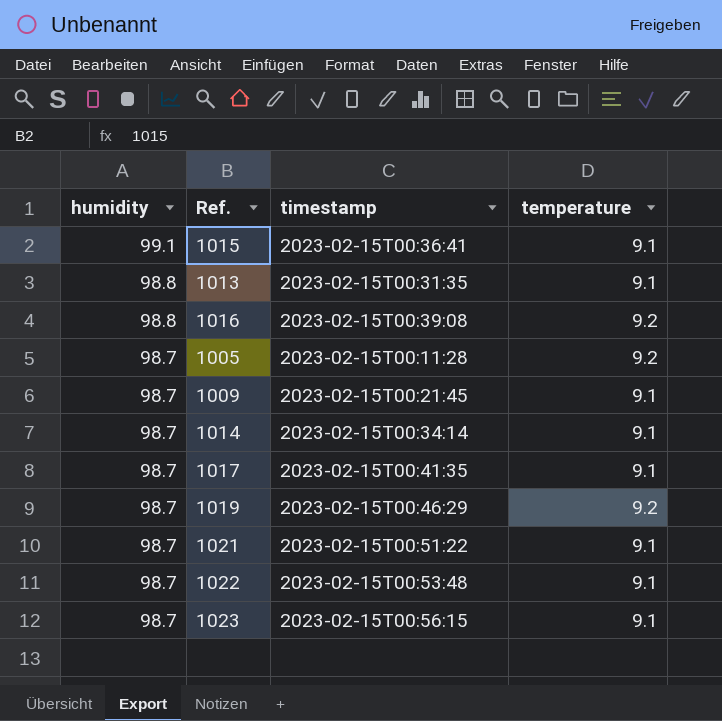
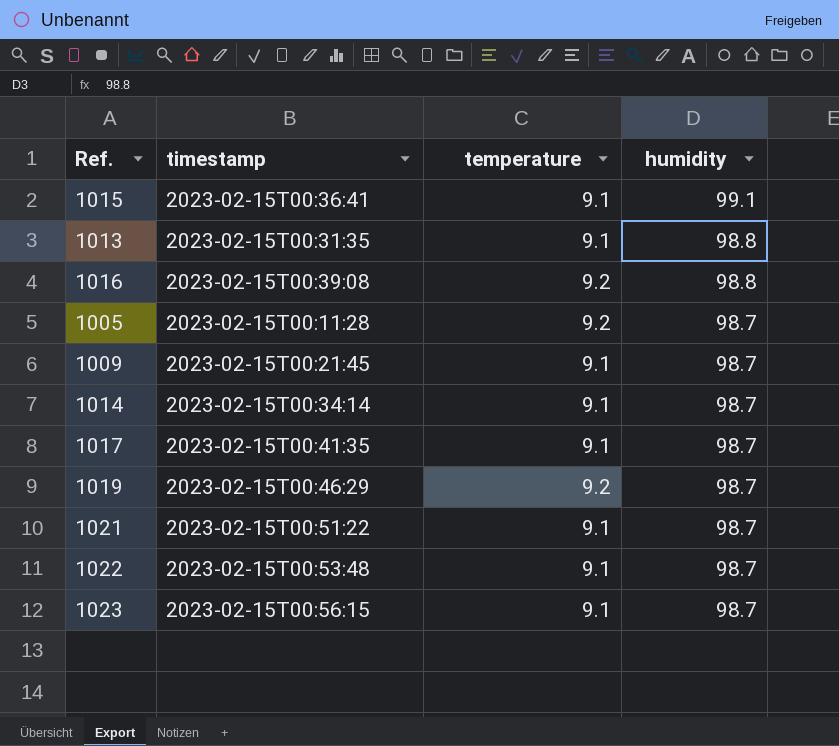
column humidity | position: 1 -> 4

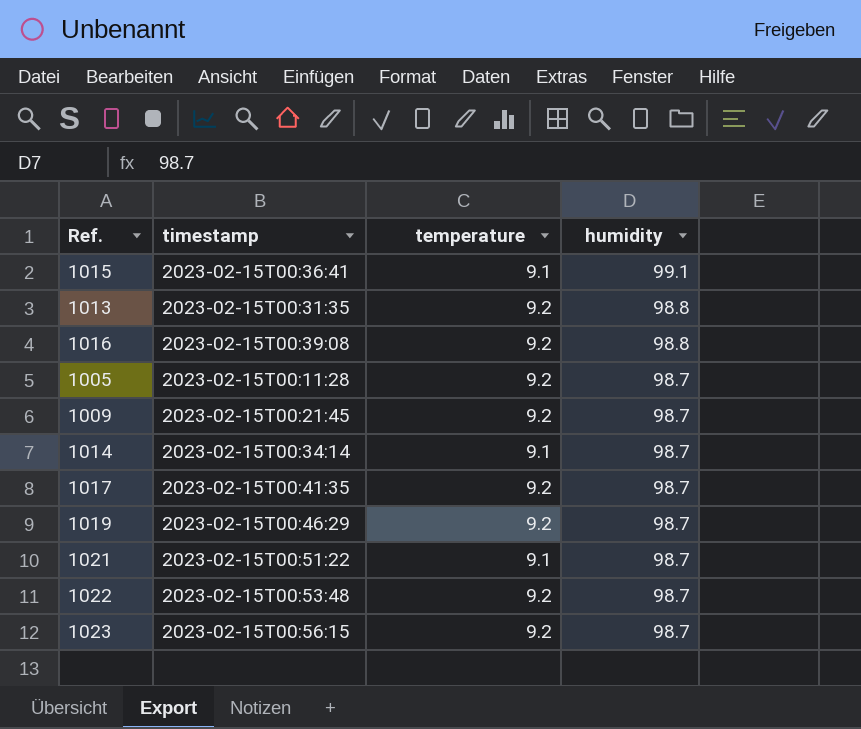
1013 | temperature: 9.1 -> 9.2
1009 | temperature: 9.1 -> 9.2
1017 | temperature: 9.1 -> 9.2
1022 | temperature: 9.1 -> 9.2
1023 | temperature: 9.1 -> 9.2

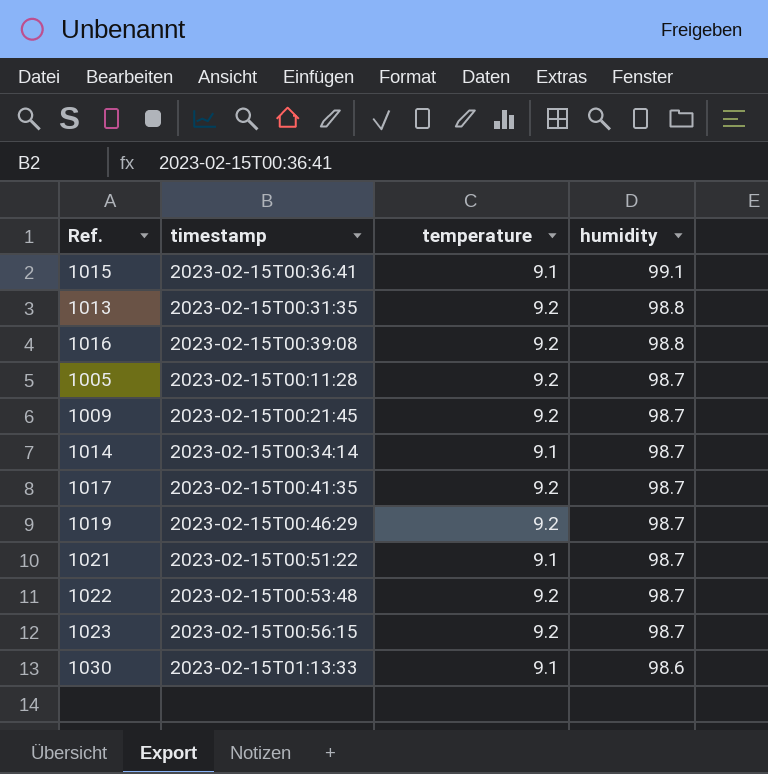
row 1030: none -> 2023-02-15T01:13:33 | 9.1 | 98.6

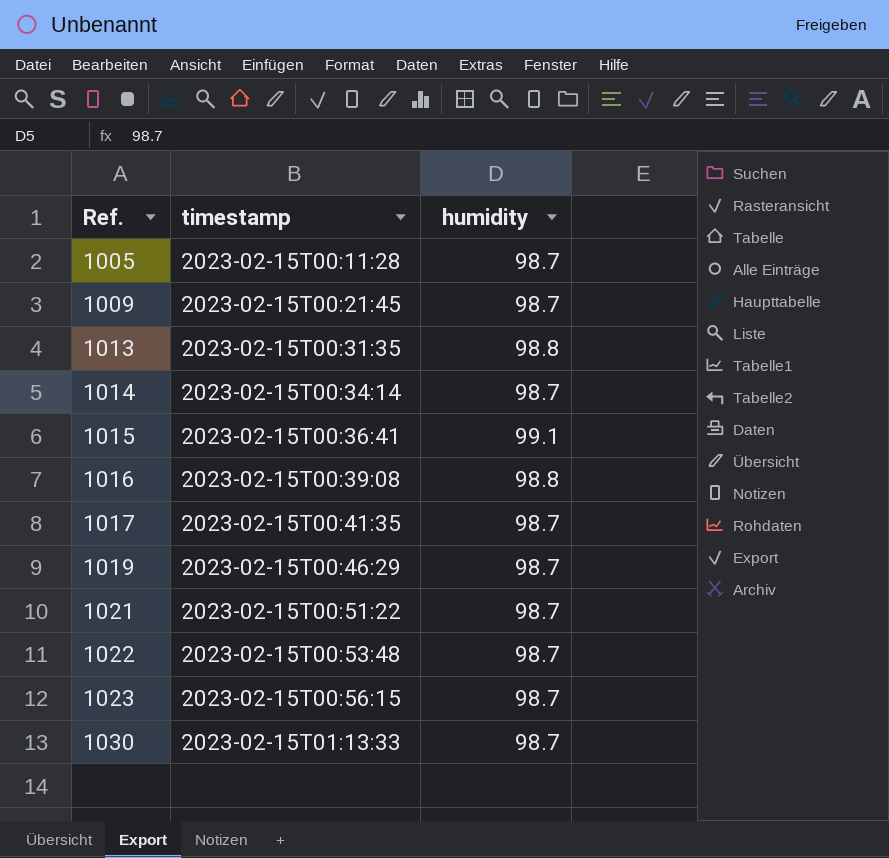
row order: humidity descending -> Ref. ascending
column temperature | position: 3 -> none
1030 | humidity: 98.6 -> 98.7

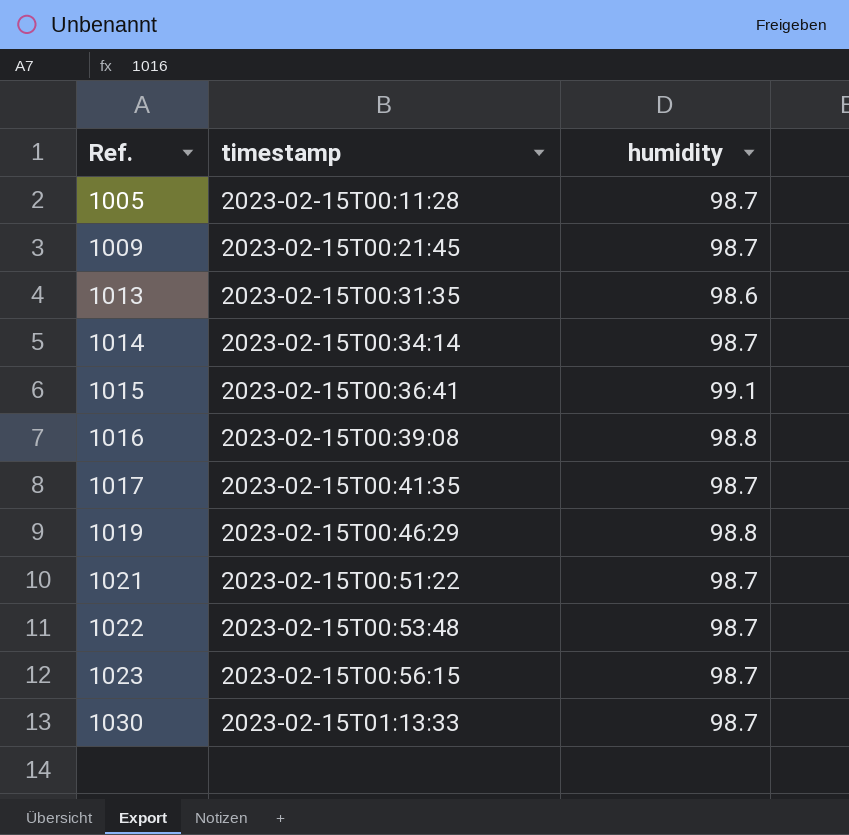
1013 | humidity: 98.8 -> 98.6
1019 | humidity: 98.7 -> 98.8

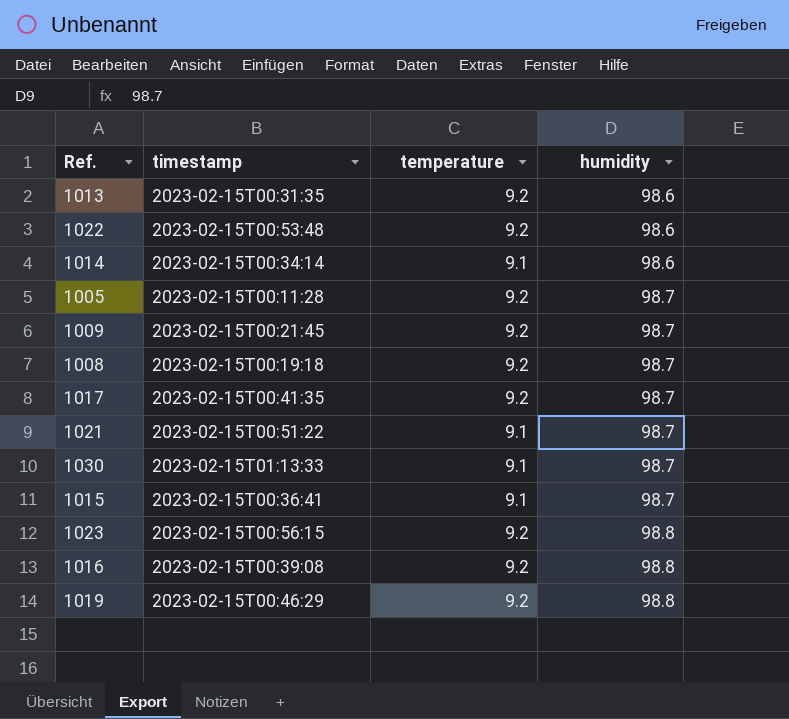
row order: Ref. ascending -> humidity ascending
column temperature | position: none -> 3
1022 | humidity: 98.7 -> 98.6
1014 | humidity: 98.7 -> 98.6
row 1008: none -> 2023-02-15T00:19:18 | 9.2 | 98.7
1015 | humidity: 99.1 -> 98.7
1023 | humidity: 98.7 -> 98.8

